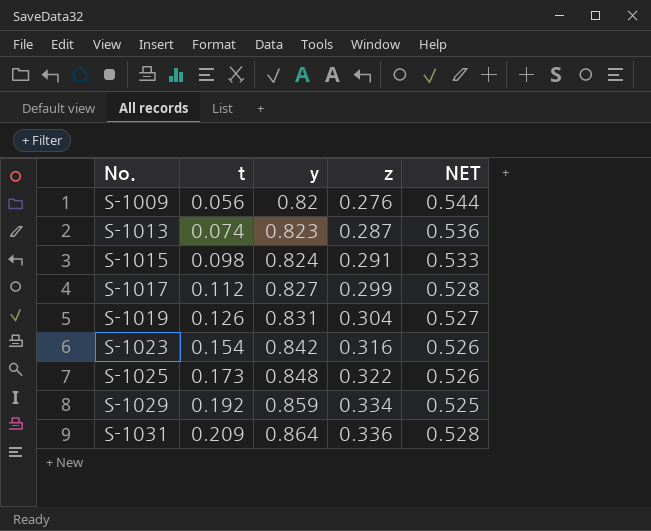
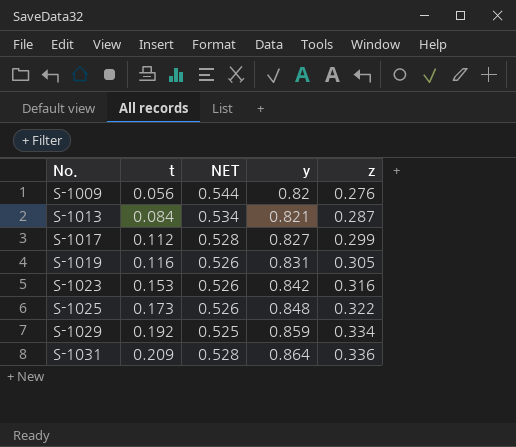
column NET | position: 5 -> 3
row S-1015: 0.098 | 0.824 | 0.291 | 0.533 -> none
S-1013 | t: 0.074 -> 0.084
S-1013 | NET: 0.536 -> 0.534
S-1013 | y: 0.823 -> 0.821
S-1019 | t: 0.126 -> 0.116
S-1019 | NET: 0.527 -> 0.526
S-1019 | z: 0.304 -> 0.305
S-1023 | t: 0.154 -> 0.153

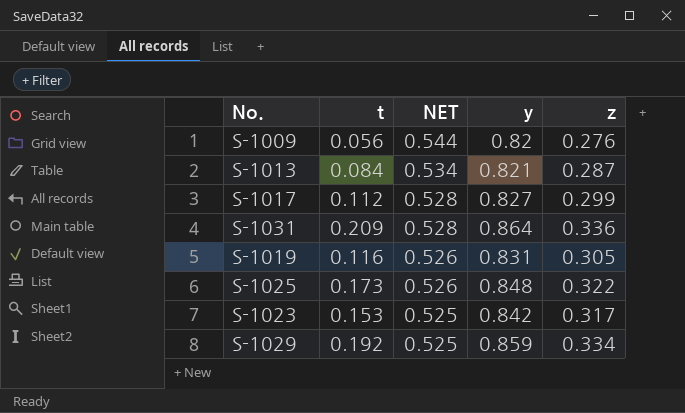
row order: No. ascending -> NET descending
S-1023 | NET: 0.526 -> 0.525
S-1023 | z: 0.316 -> 0.317

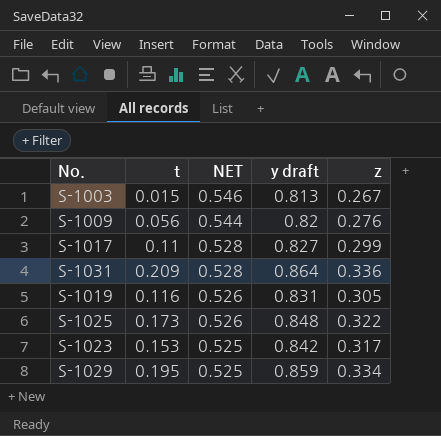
column name: y -> y draft
row S-1013: 0.084 | 0.534 | 0.821 | 0.287 -> none
row S-1003: none -> 0.015 | 0.546 | 0.813 | 0.267
S-1017 | t: 0.112 -> 0.11
S-1029 | t: 0.192 -> 0.195

